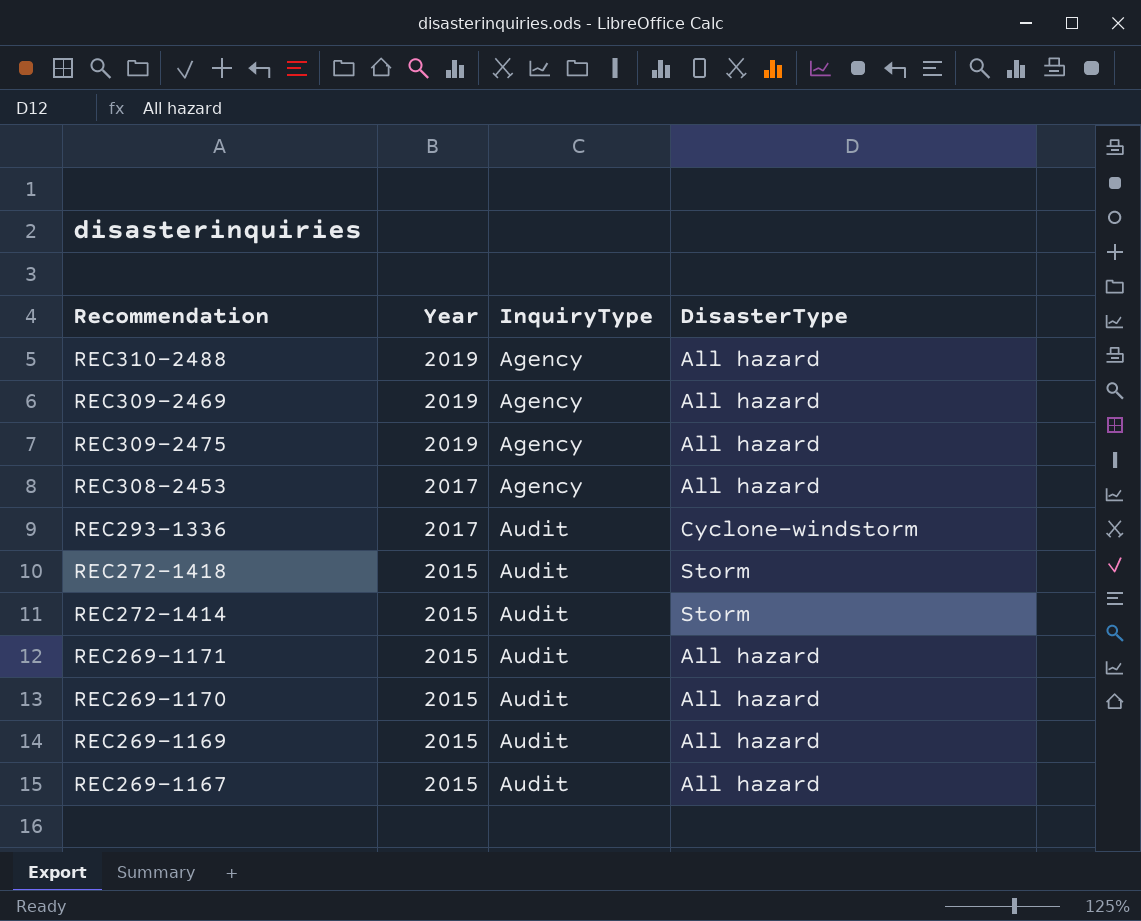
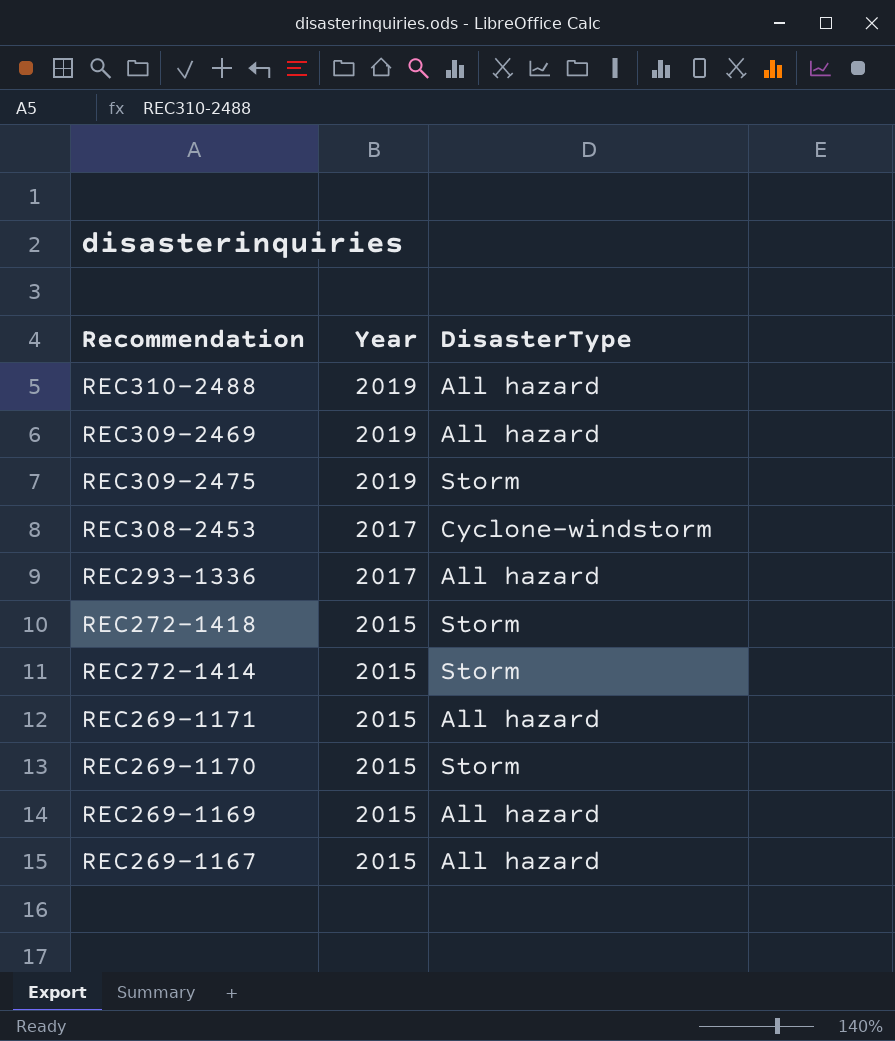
column InquiryType | position: 3 -> none
REC309-2475 | DisasterType: All hazard -> Storm
REC308-2453 | DisasterType: All hazard -> Cyclone-windstorm
REC293-1336 | DisasterType: Cyclone-windstorm -> All hazard
REC269-1170 | DisasterType: All hazard -> Storm

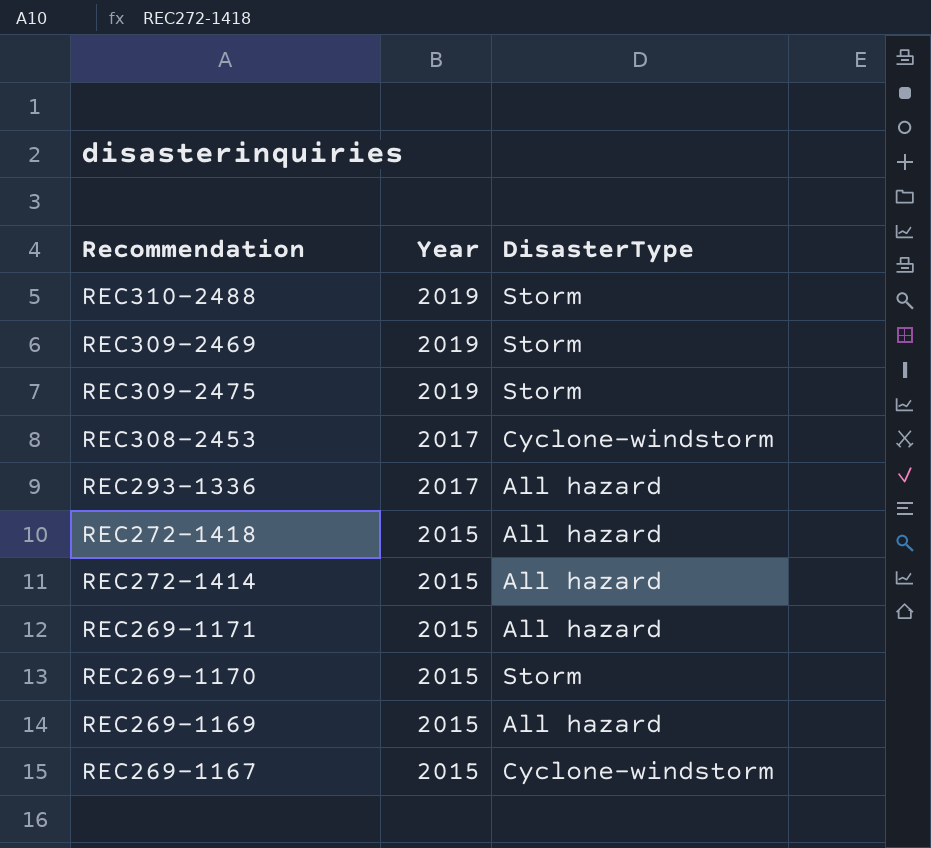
REC310-2488 | DisasterType: All hazard -> Storm
REC309-2469 | DisasterType: All hazard -> Storm
REC272-1418 | DisasterType: Storm -> All hazard
REC272-1414 | DisasterType: Storm -> All hazard
REC269-1167 | DisasterType: All hazard -> Cyclone-windstorm

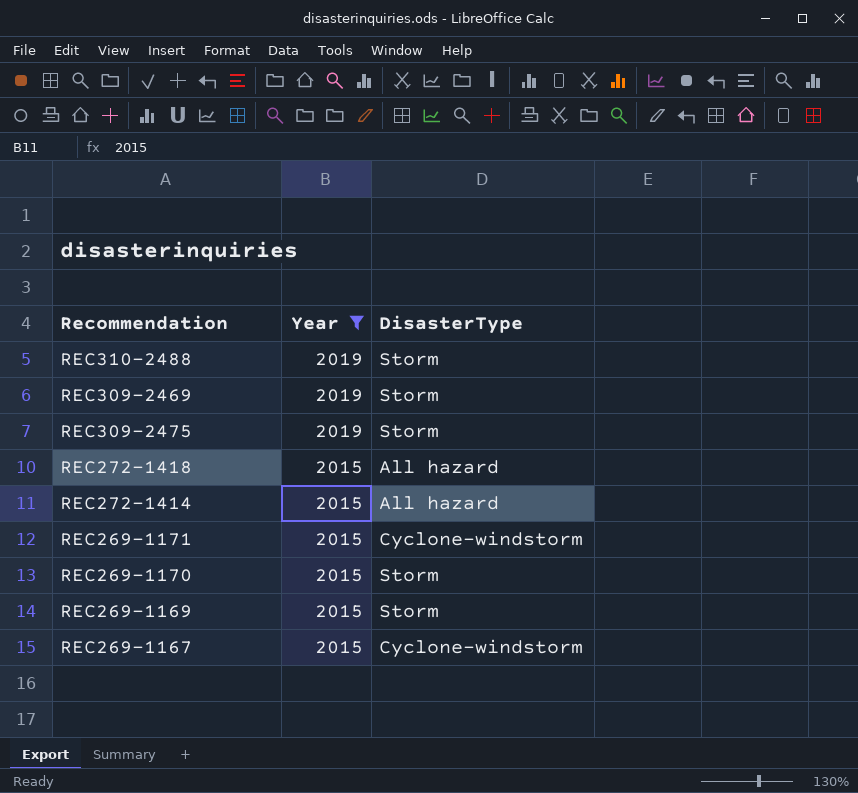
filter: none -> Year != 2017
REC269-1171 | DisasterType: All hazard -> Cyclone-windstorm
REC269-1169 | DisasterType: All hazard -> Storm

